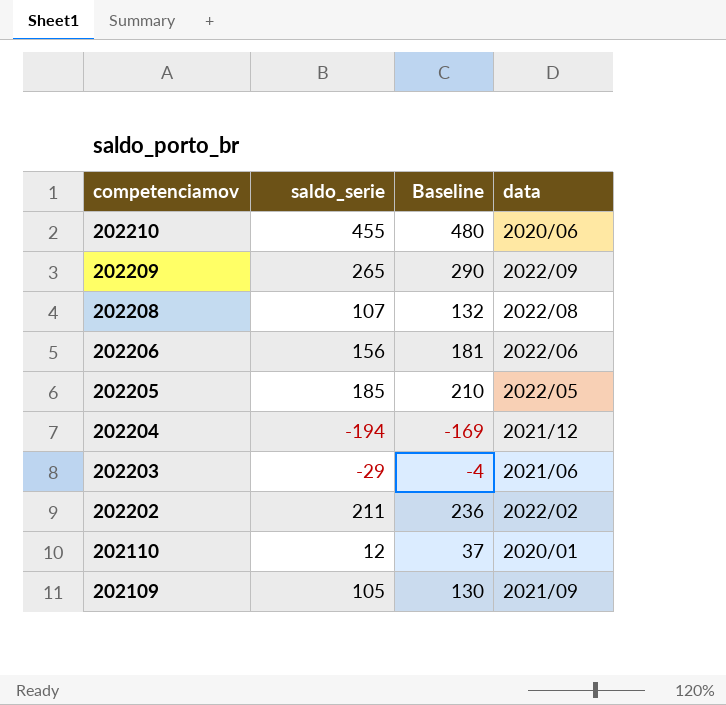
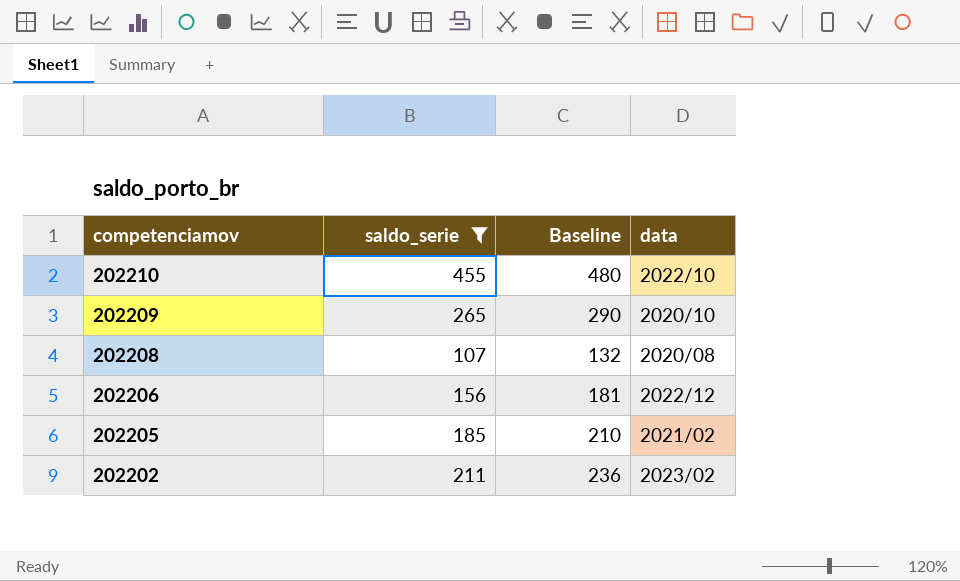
filter: none -> saldo_serie >= 107
202210 | data: 2020/06 -> 2022/10
202209 | data: 2022/09 -> 2020/10
202208 | data: 2022/08 -> 2020/08
202206 | data: 2022/06 -> 2022/12
202205 | data: 2022/05 -> 2021/02
202202 | data: 2022/02 -> 2023/02

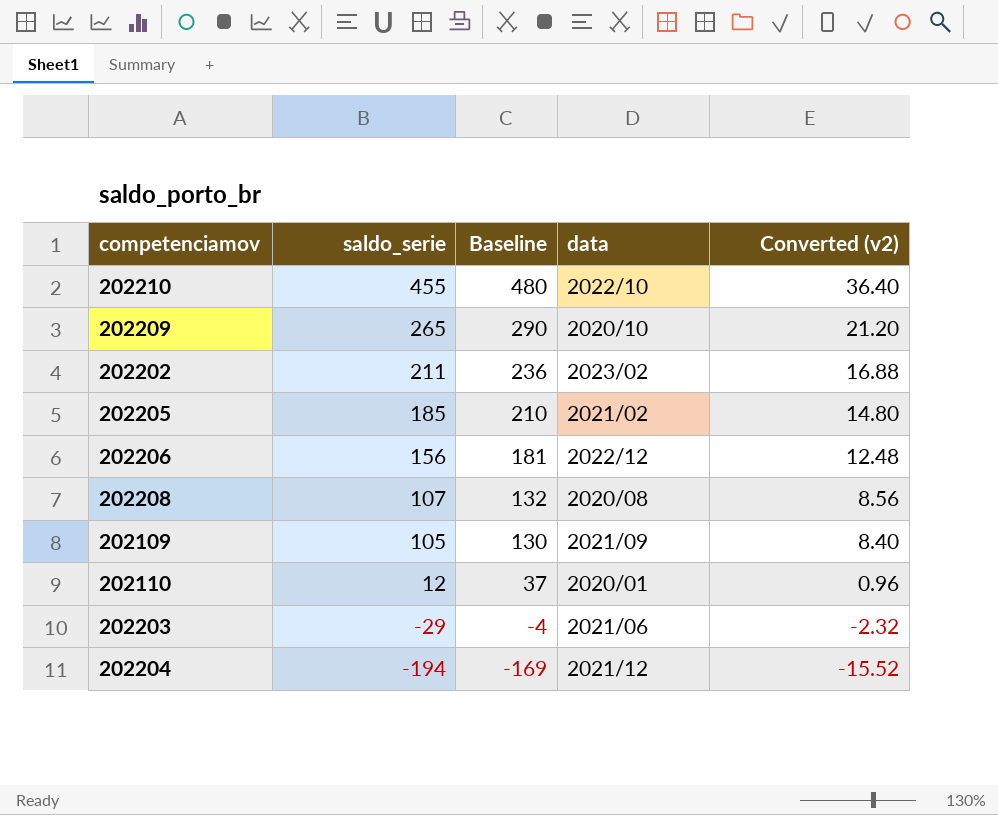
filter: saldo_serie >= 107 -> none
row order: competenciamov descending -> saldo_serie descending
column Converted (v2) | formula: none -> [saldo_serie] * 0.08

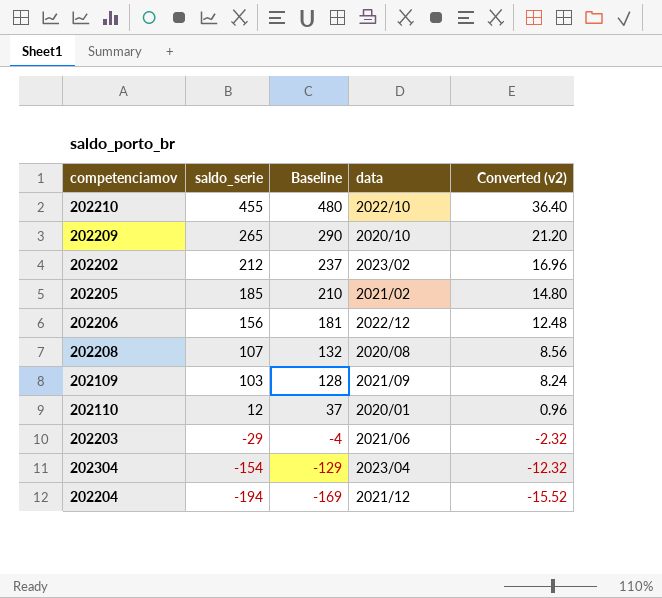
202202 | saldo_serie: 211 -> 212
202202 | Baseline: 236 -> 237
202202 | Converted (v2): 16.88 -> 16.96
202109 | saldo_serie: 105 -> 103
202109 | Baseline: 130 -> 128
202109 | Converted (v2): 8.40 -> 8.24
row 202304: none -> -154 | -129 | 2023/04 | -12.32

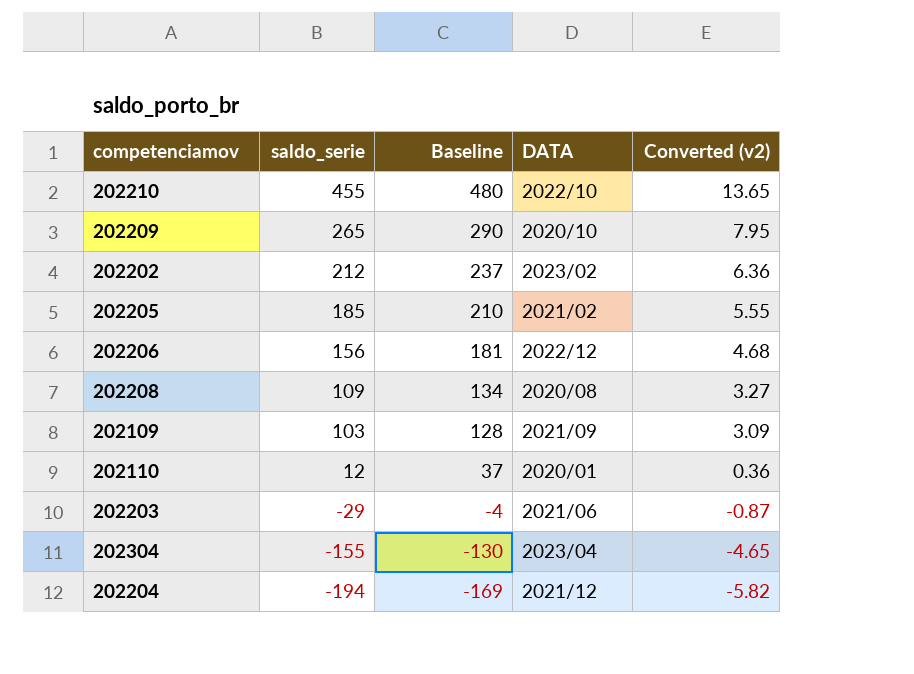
column name: data -> DATA
column Converted (v2) | formula: [saldo_serie] * 0.08 -> [saldo_serie] * 0.03
202208 | saldo_serie: 107 -> 109
202208 | Baseline: 132 -> 134
202304 | saldo_serie: -154 -> -155
202304 | Baseline: -129 -> -130

